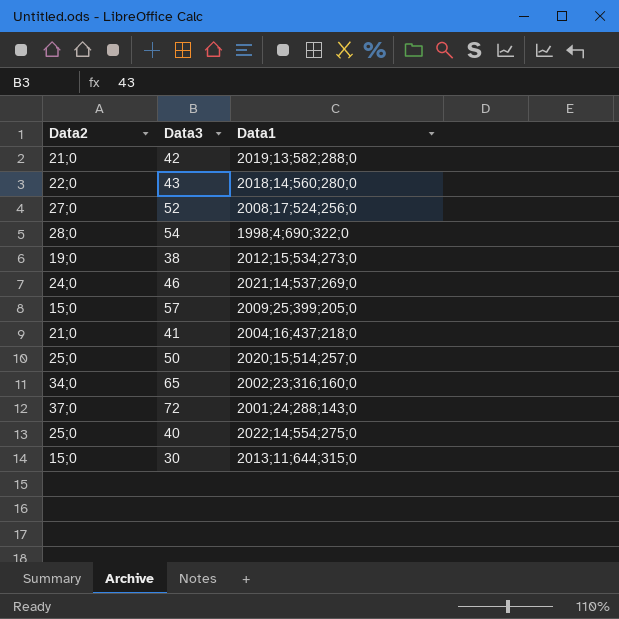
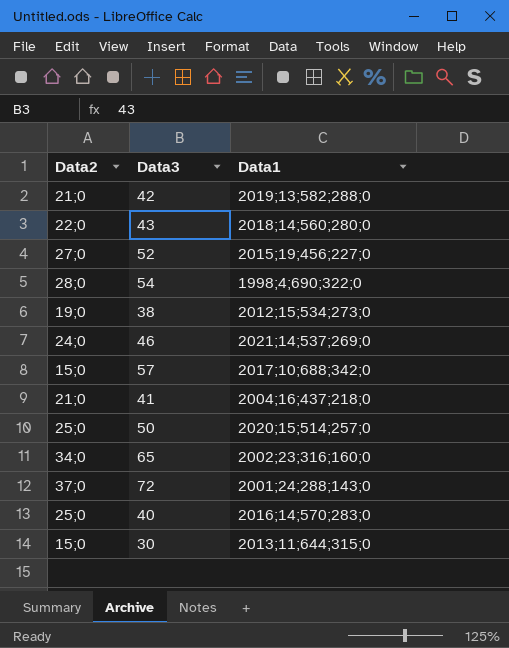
52 | Data1: 2008;17;524;256;0 -> 2015;19;456;227;0
57 | Data1: 2009;25;399;205;0 -> 2017;10;688;342;0
40 | Data1: 2022;14;554;275;0 -> 2016;14;570;283;0

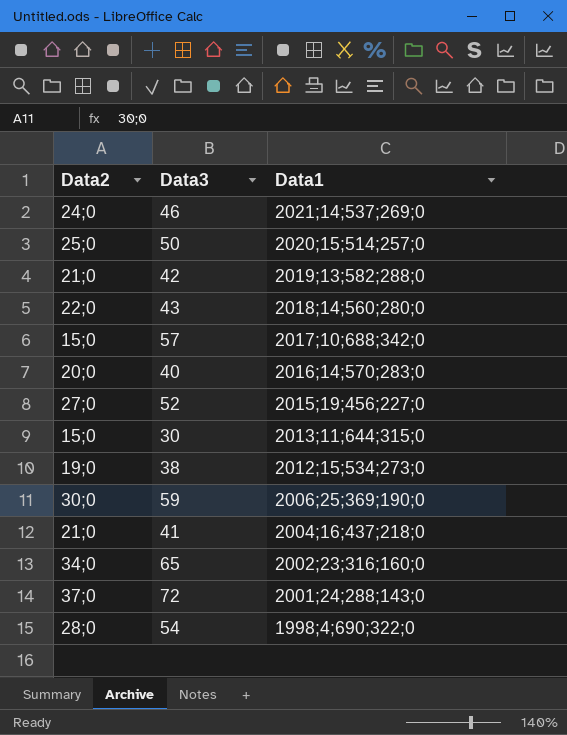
row order: none -> Data1 descending
40 | Data2: 25;0 -> 20;0
row 59: none -> 30;0 | 2006;25;369;190;0

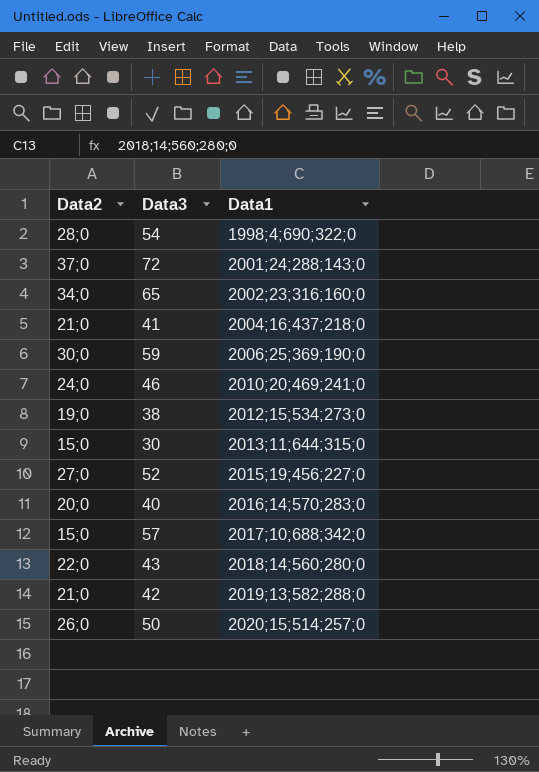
row order: Data1 descending -> Data1 ascending
46 | Data1: 2021;14;537;269;0 -> 2010;20;469;241;0
50 | Data2: 25;0 -> 26;0

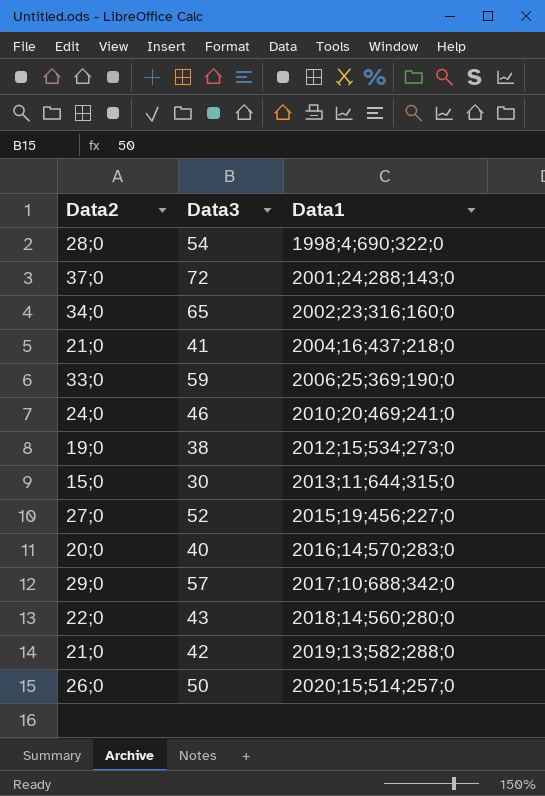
59 | Data2: 30;0 -> 33;0
57 | Data2: 15;0 -> 29;0

